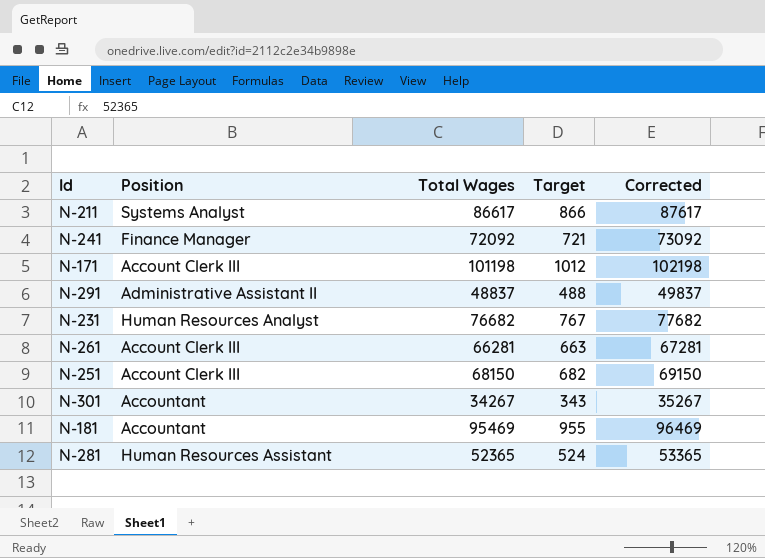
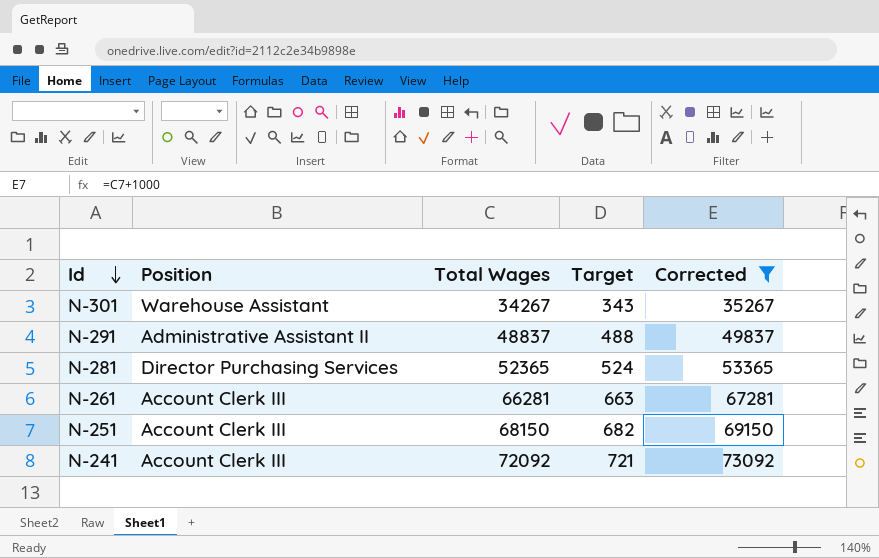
filter: none -> Corrected <= 73092
row order: none -> Id descending
N-301 | Position: Accountant -> Warehouse Assistant
N-281 | Position: Human Resources Assistant -> Director Purchasing Services
N-241 | Position: Finance Manager -> Account Clerk III

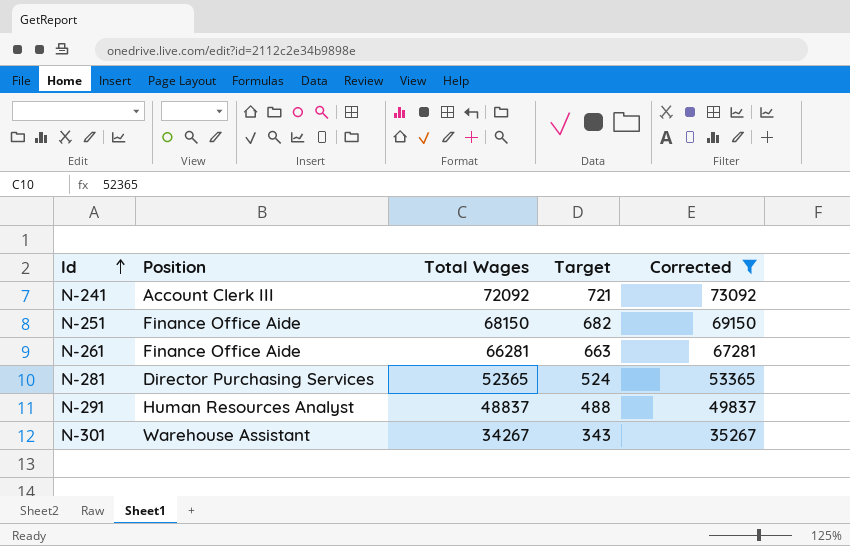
row order: Id descending -> Id ascending
N-251 | Position: Account Clerk III -> Finance Office Aide
N-261 | Position: Account Clerk III -> Finance Office Aide
N-291 | Position: Administrative Assistant II -> Human Resources Analyst

